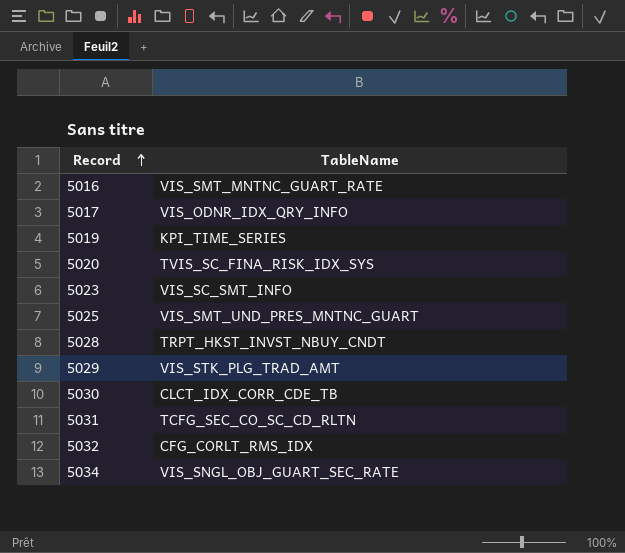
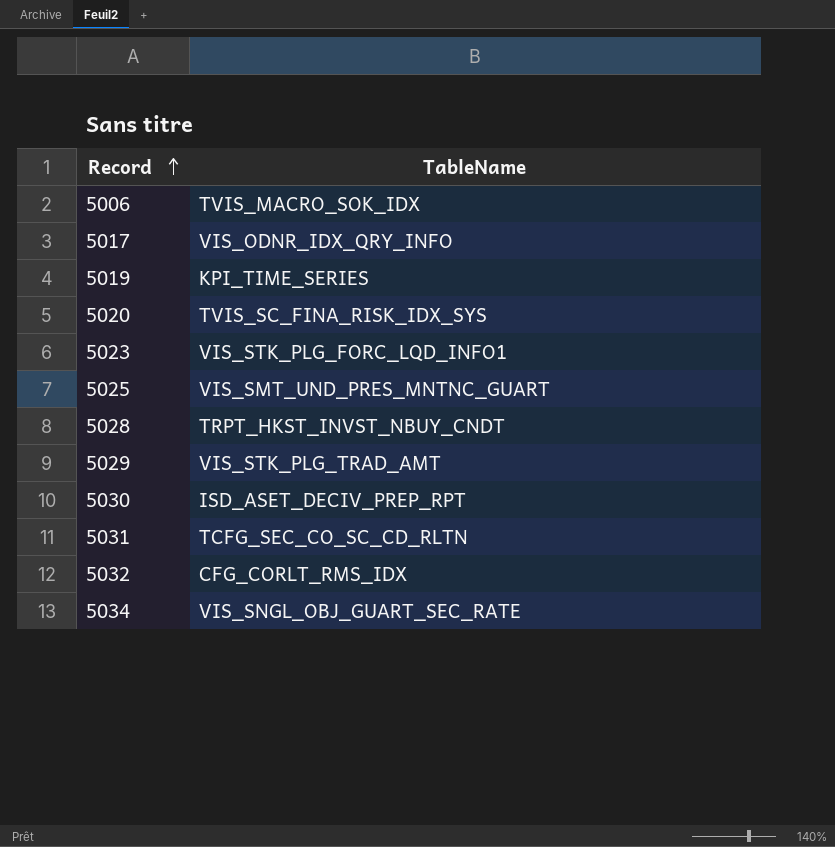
row 5016: VIS_SMT_MNTNC_GUART_RATE -> none
row 5006: none -> TVIS_MACRO_SOK_IDX
5023 | TableName: VIS_SC_SMT_INFO -> VIS_STK_PLG_FORC_LQD_INFO1
5030 | TableName: CLCT_IDX_CORR_CDE_TB -> ISD_ASET_DECIV_PREP_RPT

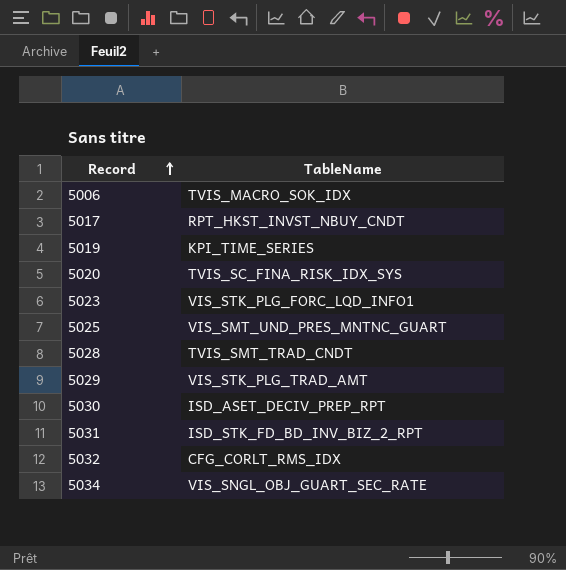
5017 | TableName: VIS_ODNR_IDX_QRY_INFO -> RPT_HKST_INVST_NBUY_CNDT
5028 | TableName: TRPT_HKST_INVST_NBUY_CNDT -> TVIS_SMT_TRAD_CNDT
5031 | TableName: TCFG_SEC_CO_SC_CD_RLTN -> ISD_STK_FD_BD_INV_BIZ_2_RPT

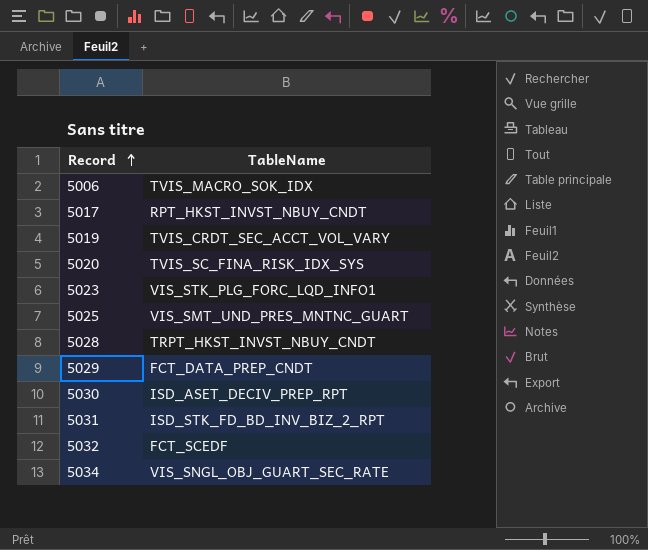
5019 | TableName: KPI_TIME_SERIES -> TVIS_CRDT_SEC_ACCT_VOL_VARY
5028 | TableName: TVIS_SMT_TRAD_CNDT -> TRPT_HKST_INVST_NBUY_CNDT
5029 | TableName: VIS_STK_PLG_TRAD_AMT -> FCT_DATA_PREP_CNDT
5032 | TableName: CFG_CORLT_RMS_IDX -> FCT_SCEDF

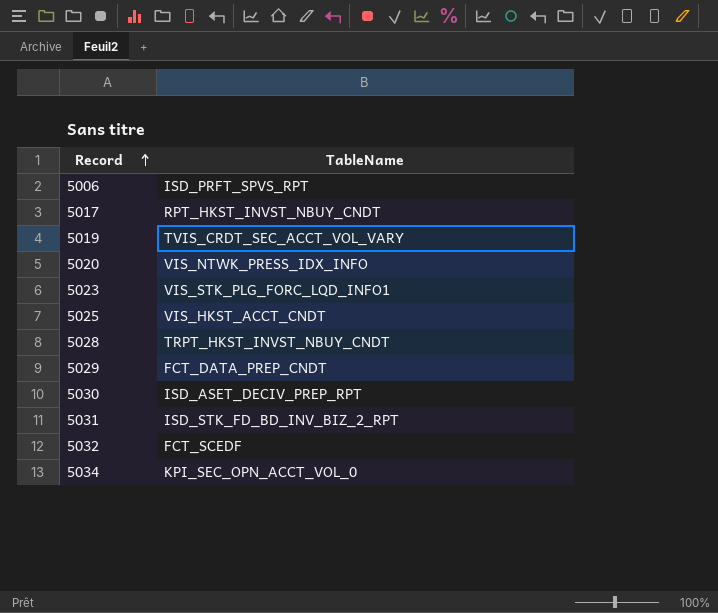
5006 | TableName: TVIS_MACRO_SOK_IDX -> ISD_PRFT_SPVS_RPT
5020 | TableName: TVIS_SC_FINA_RISK_IDX_SYS -> VIS_NTWK_PRESS_IDX_INFO
5025 | TableName: VIS_SMT_UND_PRES_MNTNC_GUART -> VIS_HKST_ACCT_CNDT
5034 | TableName: VIS_SNGL_OBJ_GUART_SEC_RATE -> KPI_SEC_OPN_ACCT_VOL_0

